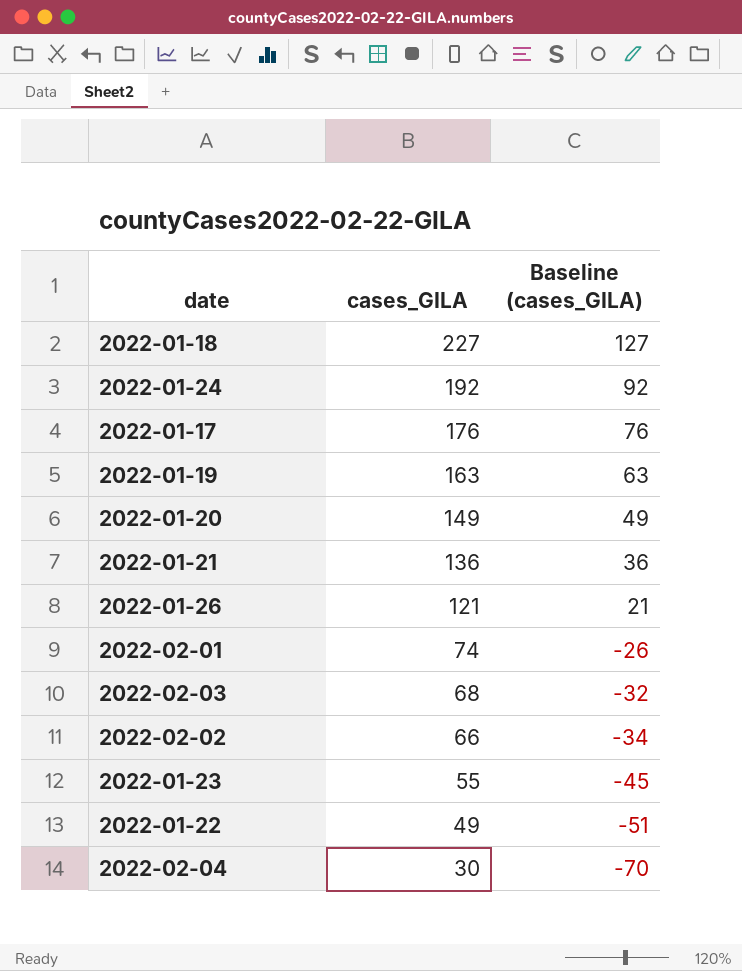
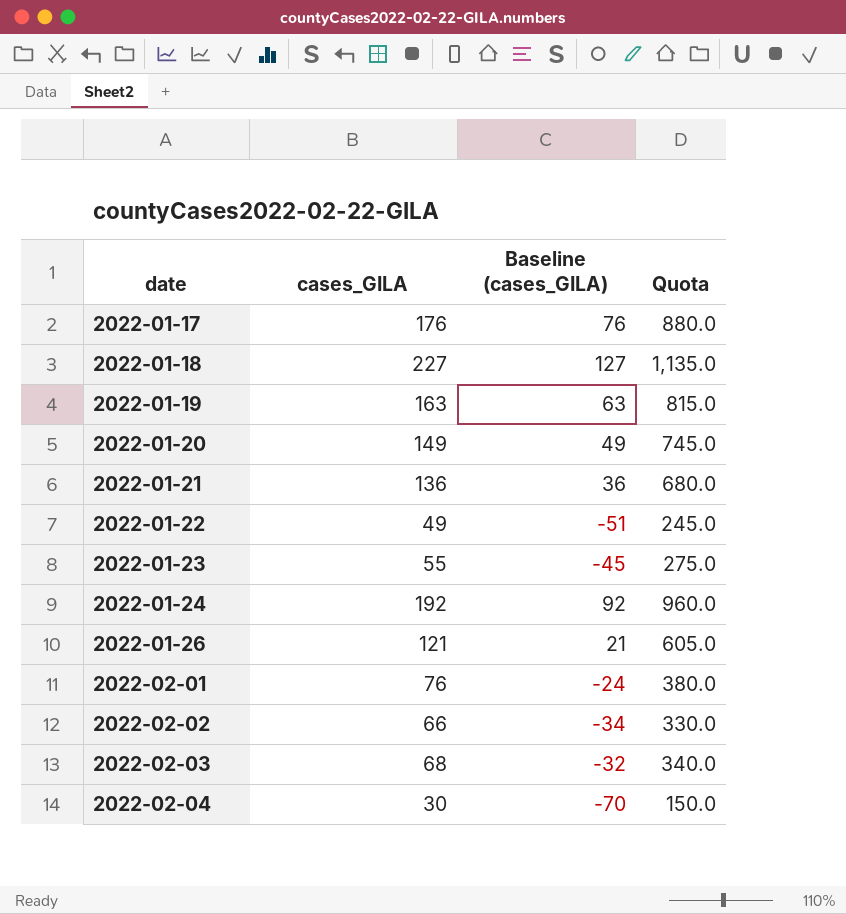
row order: cases_GILA descending -> date ascending
column Quota | formula: none -> [cases_GILA] * 5
2022-02-01 | cases_GILA: 74 -> 76
2022-02-01 | Baseline (cases_GILA): -26 -> -24

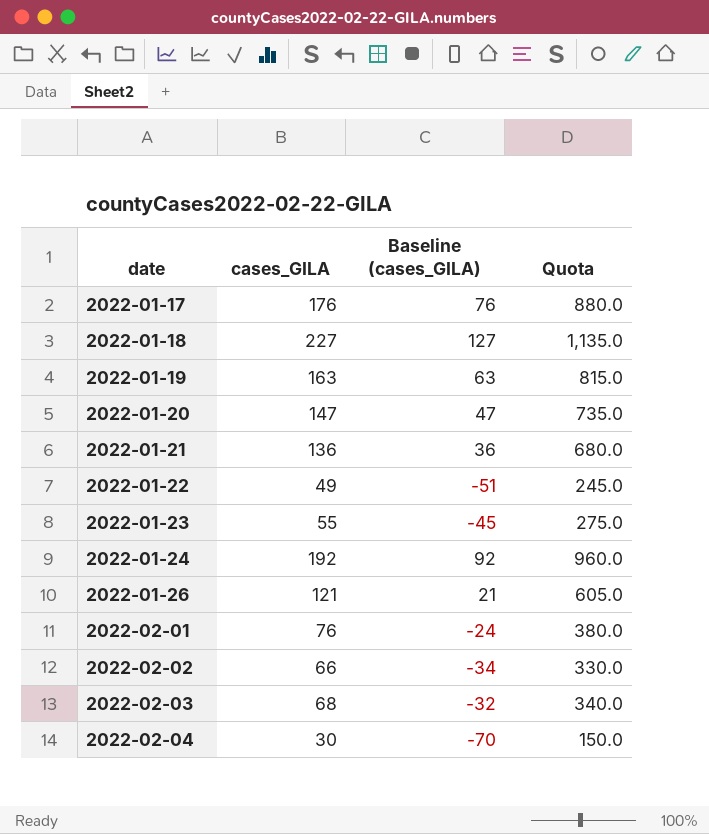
2022-01-20 | cases_GILA: 149 -> 147
2022-01-20 | Baseline (cases_GILA): 49 -> 47
2022-01-20 | Quota: 745.0 -> 735.0

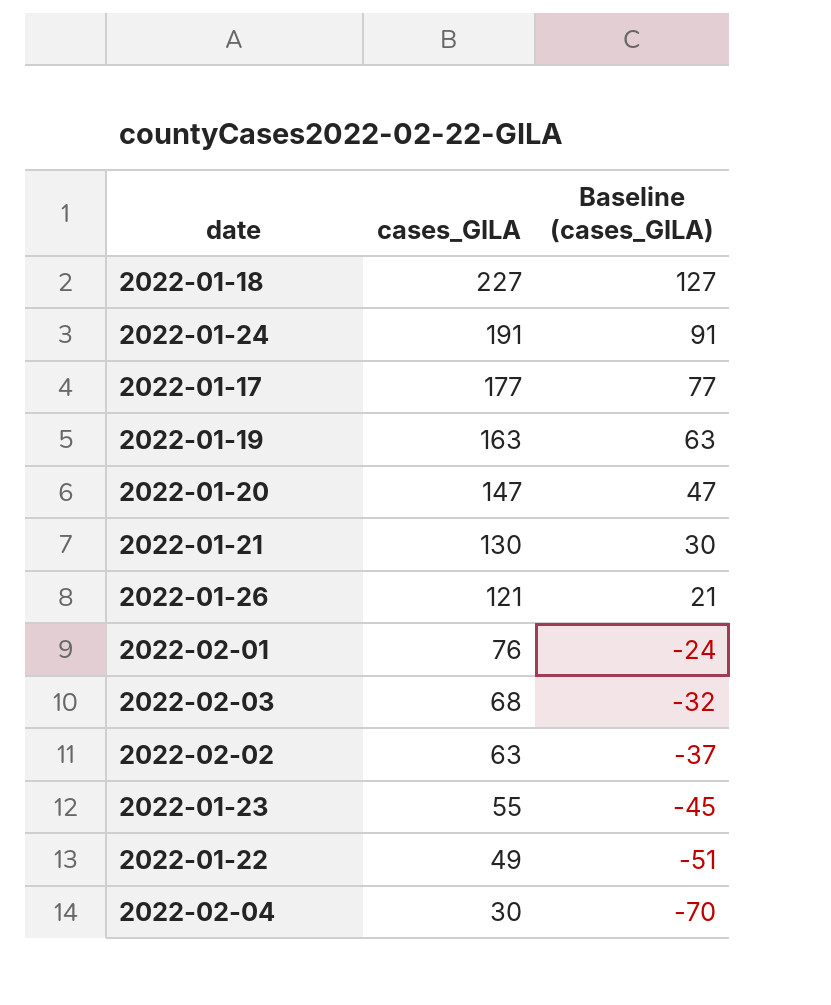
row order: date ascending -> cases_GILA descending
column Quota | formula: [cases_GILA] * 5 -> none
2022-01-24 | cases_GILA: 192 -> 191
2022-01-24 | Baseline (cases_GILA): 92 -> 91
2022-01-17 | cases_GILA: 176 -> 177
2022-01-17 | Baseline (cases_GILA): 76 -> 77
2022-01-21 | cases_GILA: 136 -> 130
2022-01-21 | Baseline (cases_GILA): 36 -> 30
2022-02-02 | cases_GILA: 66 -> 63
2022-02-02 | Baseline (cases_GILA): -34 -> -37

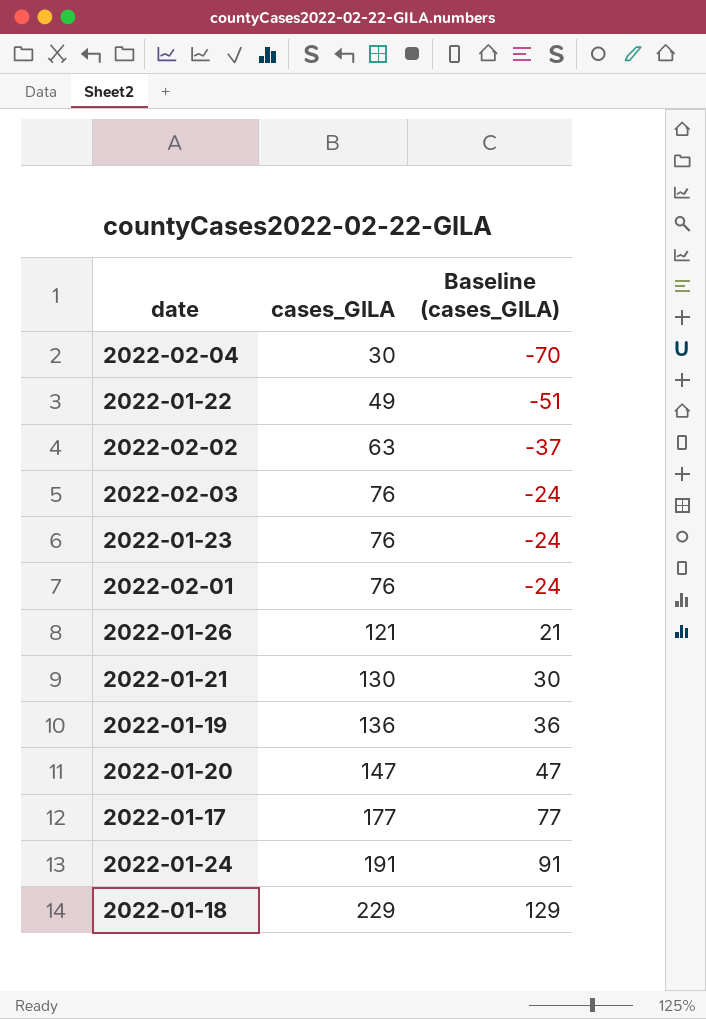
row order: cases_GILA descending -> cases_GILA ascending
2022-02-03 | cases_GILA: 68 -> 76
2022-02-03 | Baseline (cases_GILA): -32 -> -24
2022-01-23 | cases_GILA: 55 -> 76
2022-01-23 | Baseline (cases_GILA): -45 -> -24
2022-01-19 | cases_GILA: 163 -> 136
2022-01-19 | Baseline (cases_GILA): 63 -> 36
2022-01-18 | cases_GILA: 227 -> 229
2022-01-18 | Baseline (cases_GILA): 127 -> 129

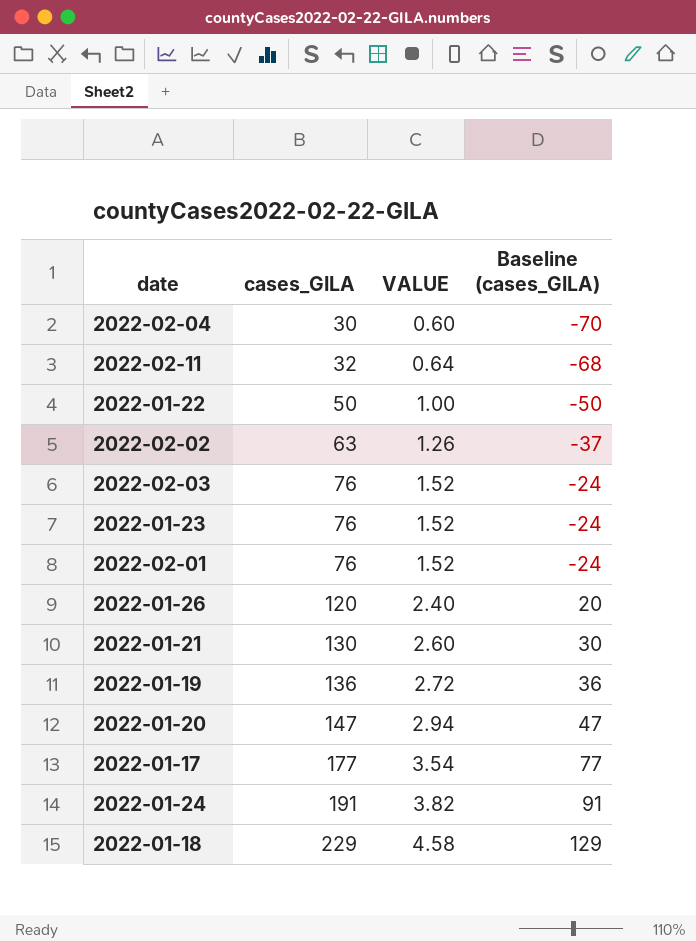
column VALUE | formula: none -> [cases_GILA] * 0.02
row 2022-02-11: none -> 32 | 0.64 | -68
2022-01-22 | cases_GILA: 49 -> 50
2022-01-22 | Baseline (cases_GILA): -51 -> -50
2022-01-26 | cases_GILA: 121 -> 120
2022-01-26 | Baseline (cases_GILA): 21 -> 20

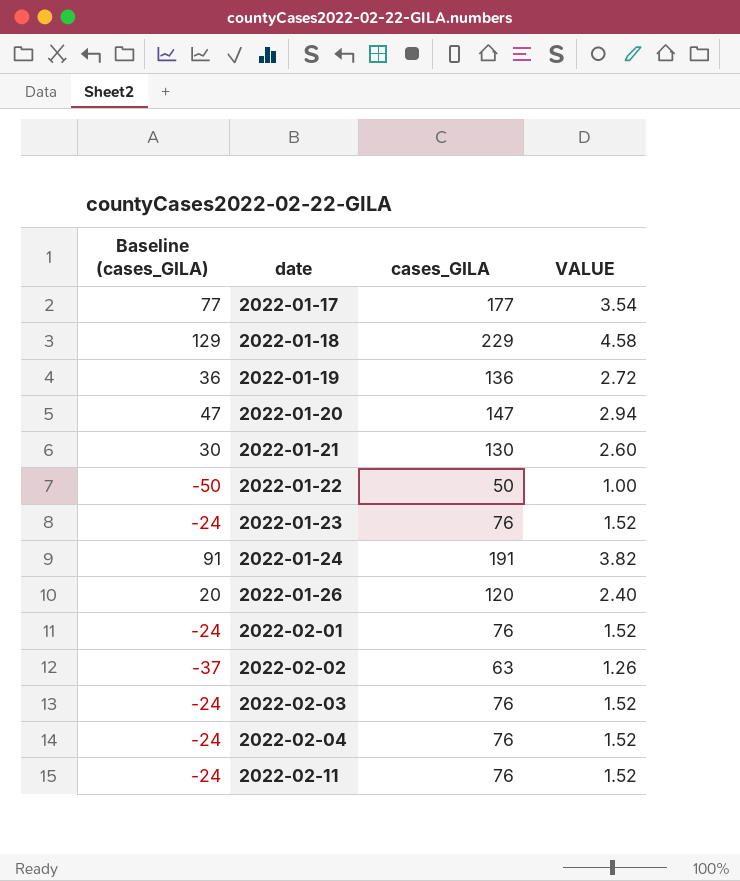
row order: cases_GILA ascending -> date ascending
column Baseline (cases_GILA) | position: 4 -> 1
2022-02-04 | Baseline (cases_GILA): -70 -> -24
2022-02-04 | cases_GILA: 30 -> 76
2022-02-04 | VALUE: 0.60 -> 1.52
2022-02-11 | Baseline (cases_GILA): -68 -> -24
2022-02-11 | cases_GILA: 32 -> 76
2022-02-11 | VALUE: 0.64 -> 1.52

